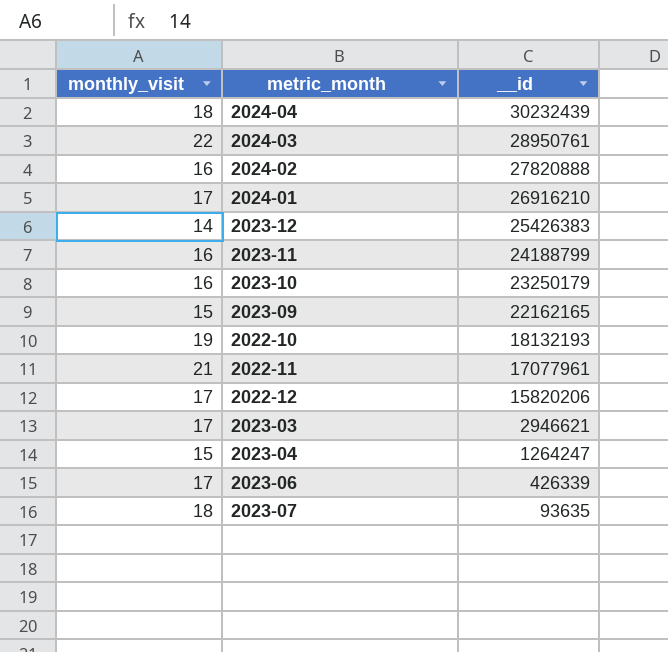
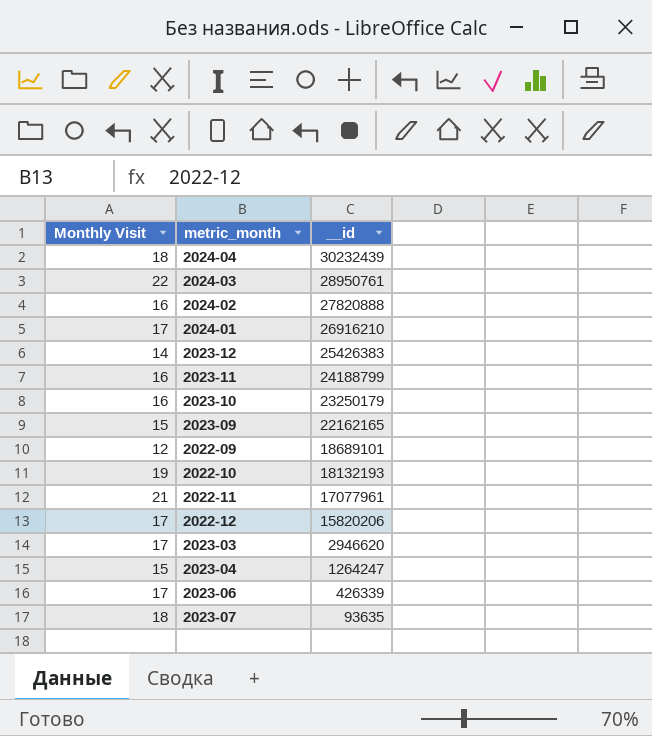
column name: monthly_visit -> Monthly Visit
row 2022-09: none -> 12 | 18689101
2023-03 | __id: 2946621 -> 2946620

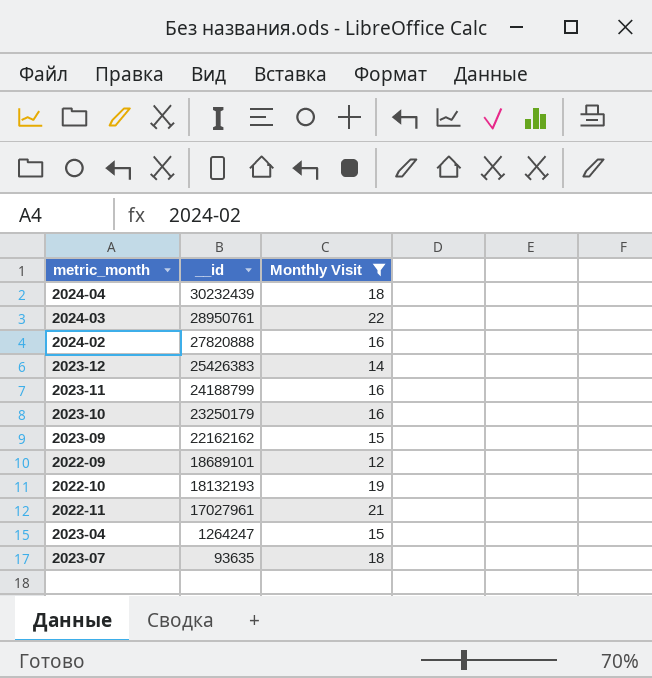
filter: none -> Monthly Visit != 17
column Monthly Visit | position: 1 -> 3
2023-09 | __id: 22162165 -> 22162162
2022-11 | __id: 17077961 -> 17027961

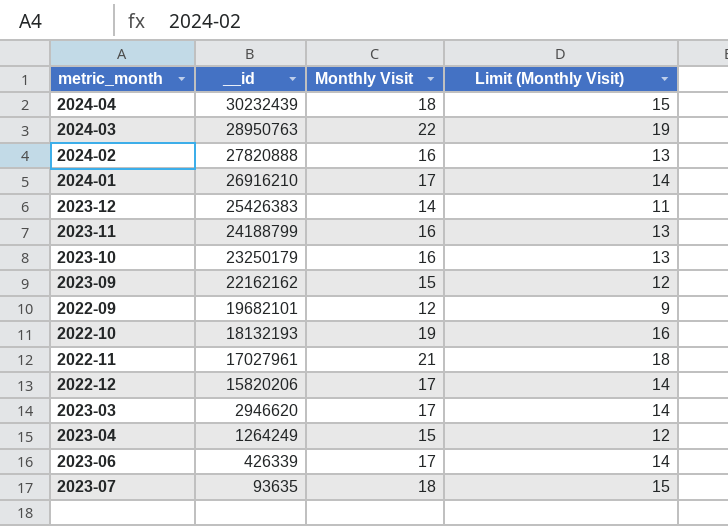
filter: Monthly Visit != 17 -> none
column Limit (Monthly Visit) | formula: none -> [Monthly Visit] - 3
2024-03 | __id: 28950761 -> 28950763
2022-09 | __id: 18689101 -> 19682101
2023-04 | __id: 1264247 -> 1264249

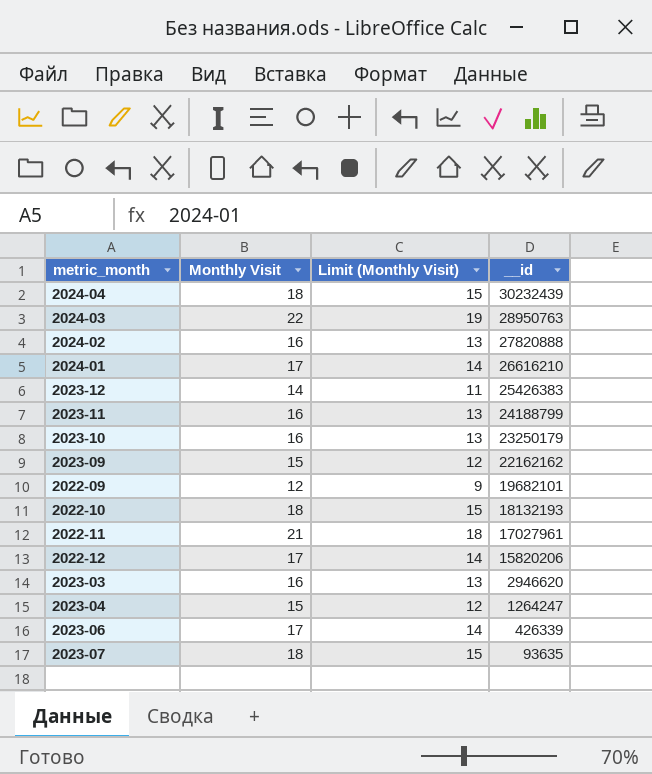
column __id | position: 2 -> 4
2024-01 | __id: 26916210 -> 26616210
2022-10 | Monthly Visit: 19 -> 18
2022-10 | Limit (Monthly Visit): 16 -> 15
2023-03 | Monthly Visit: 17 -> 16
2023-03 | Limit (Monthly Visit): 14 -> 13
2023-04 | __id: 1264249 -> 1264247

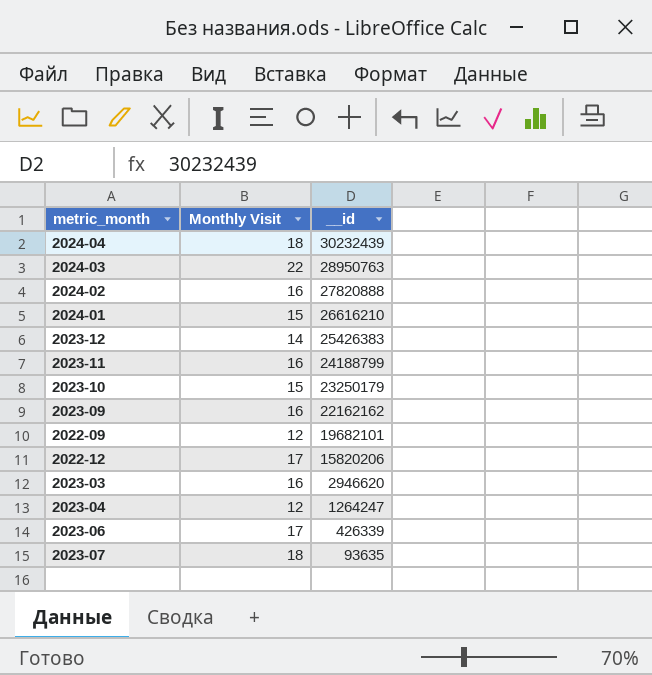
column Limit (Monthly Visit) | formula: [Monthly Visit] - 3 -> none
row 2022-10: 18 | 15 | 18132193 -> none
row 2022-11: 21 | 18 | 17027961 -> none
2024-01 | Monthly Visit: 17 -> 15
2023-10 | Monthly Visit: 16 -> 15
2023-09 | Monthly Visit: 15 -> 16
2023-04 | Monthly Visit: 15 -> 12

